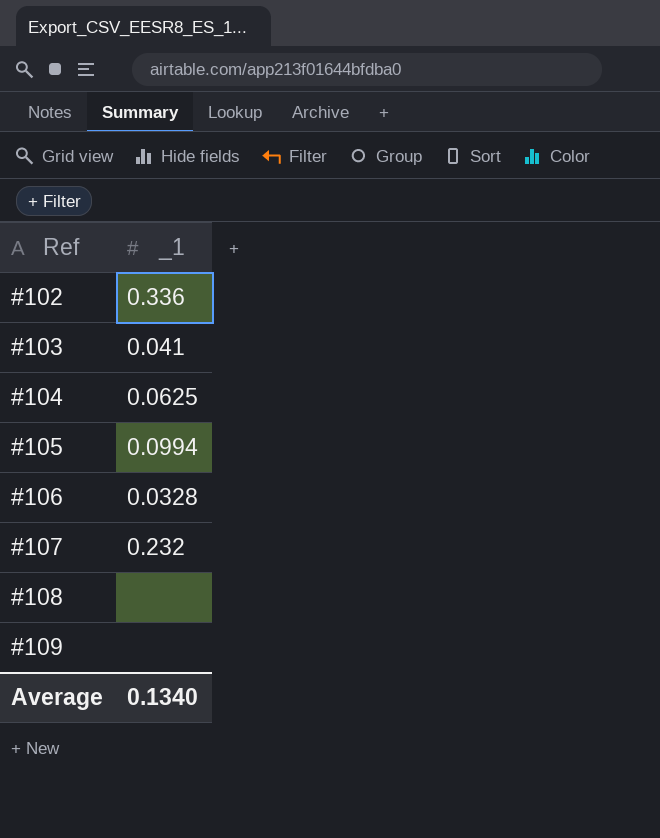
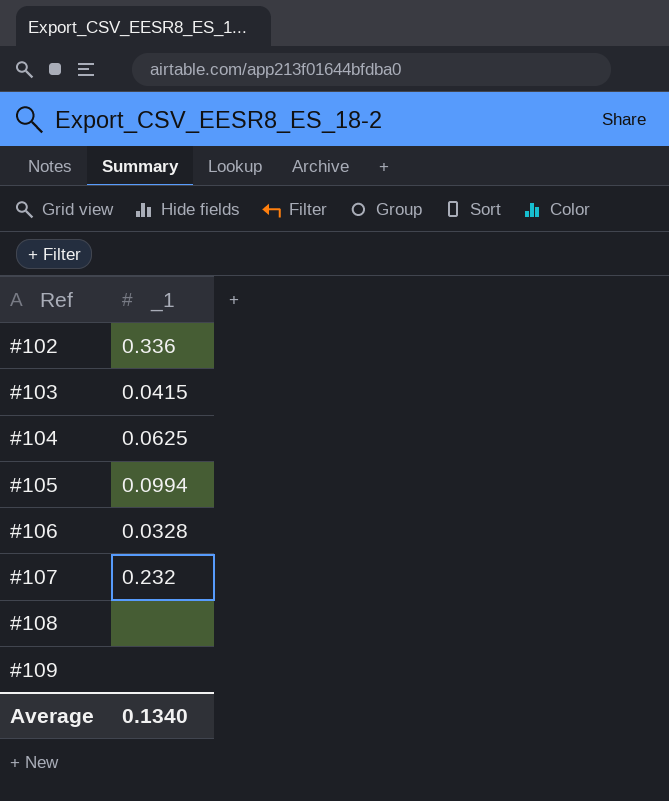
#103 | _1: 0.041 -> 0.0415

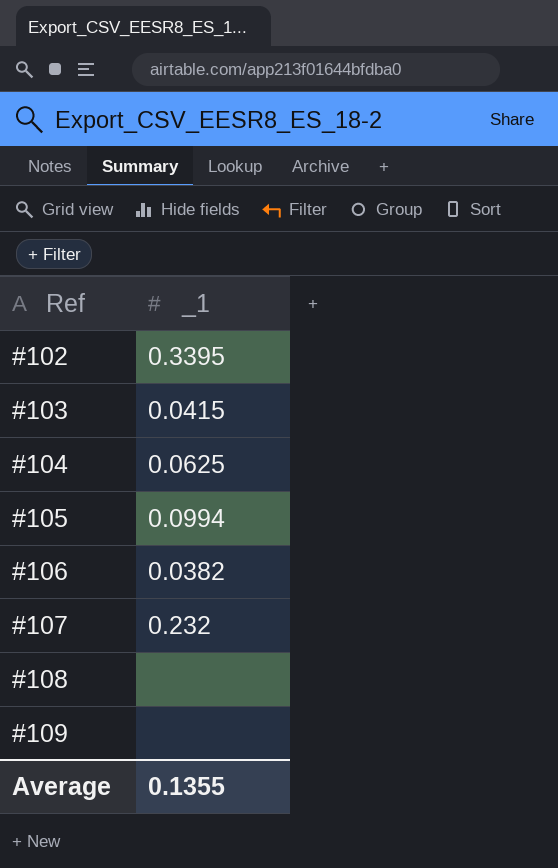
#102 | _1: 0.336 -> 0.3395
#106 | _1: 0.0328 -> 0.0382
Average | _1: 0.1340 -> 0.1355

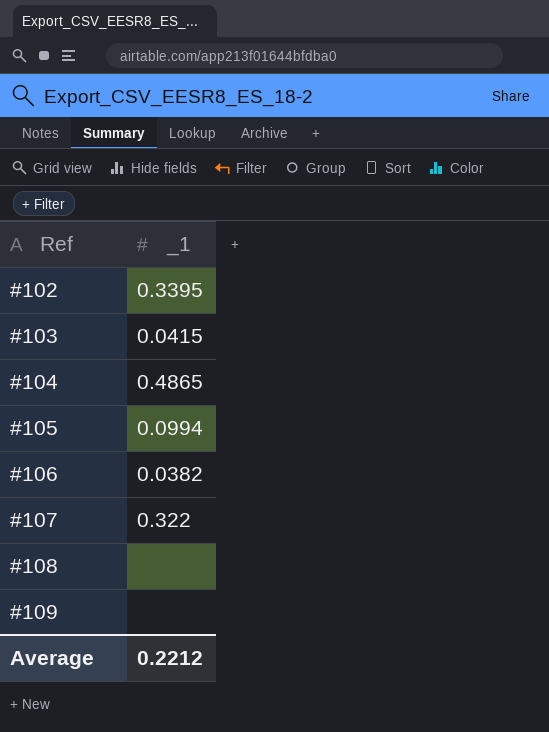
#104 | _1: 0.0625 -> 0.4865
#107 | _1: 0.232 -> 0.322
Average | _1: 0.1355 -> 0.2212

